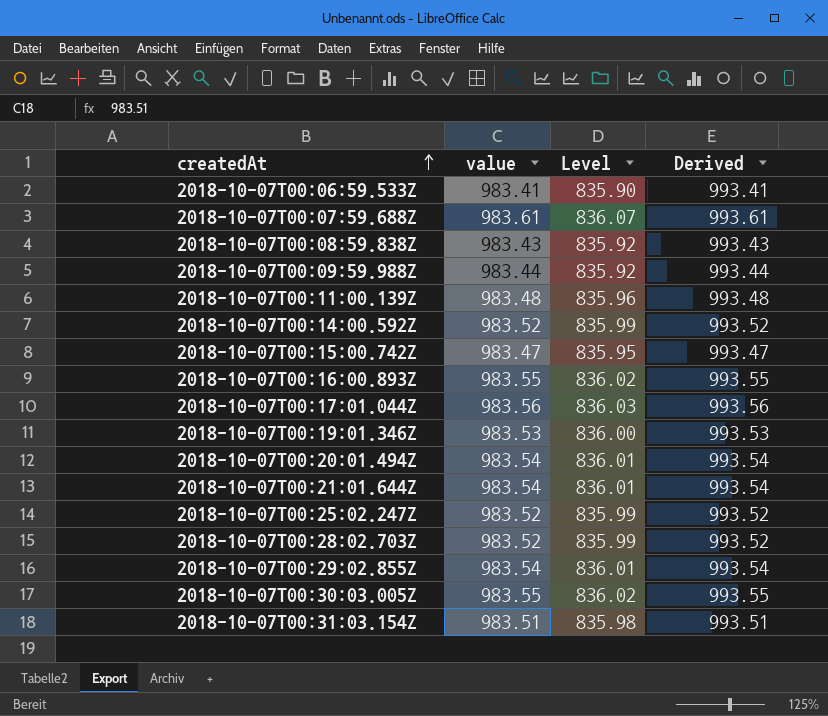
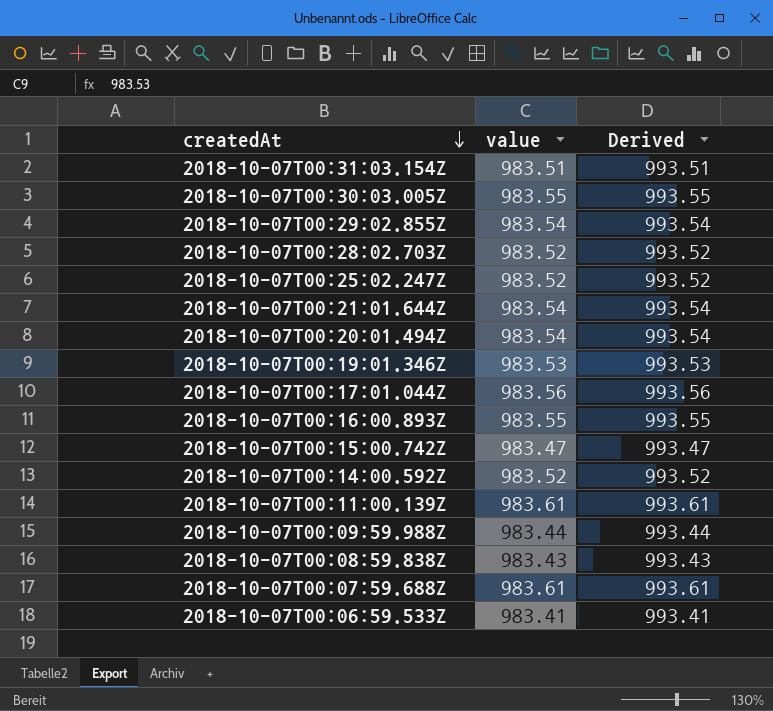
row order: createdAt ascending -> createdAt descending
column Level | formula: [value] * 0.85 -> none
2018-10-07T00:11:00.139Z | value: 983.48 -> 983.61
2018-10-07T00:11:00.139Z | Derived: 993.48 -> 993.61

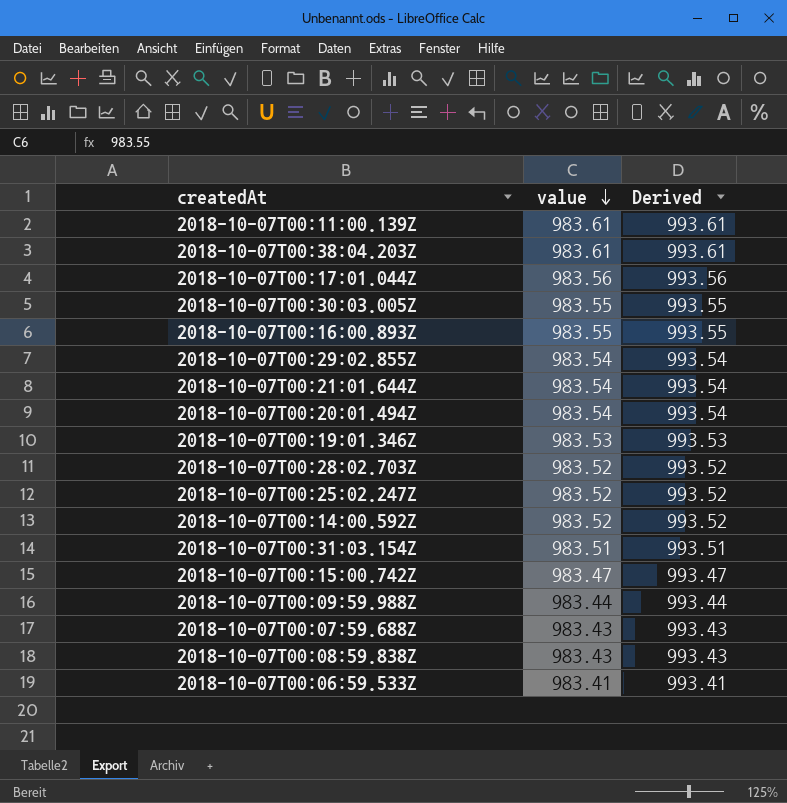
row order: createdAt descending -> value descending
row 2018-10-07T00:38:04.203Z: none -> 983.61 | 993.61
2018-10-07T00:07:59.688Z | value: 983.61 -> 983.43
2018-10-07T00:07:59.688Z | Derived: 993.61 -> 993.43

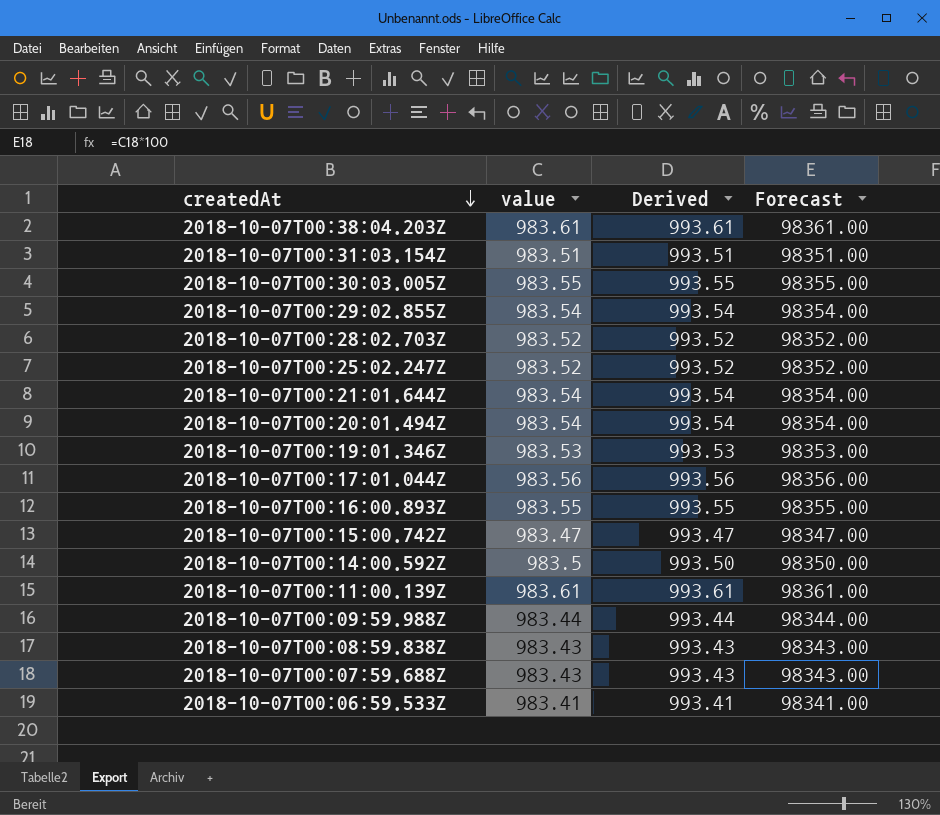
row order: value descending -> createdAt descending
column Forecast | formula: none -> [value] * 100
2018-10-07T00:14:00.592Z | value: 983.52 -> 983.5
2018-10-07T00:14:00.592Z | Derived: 993.52 -> 993.50

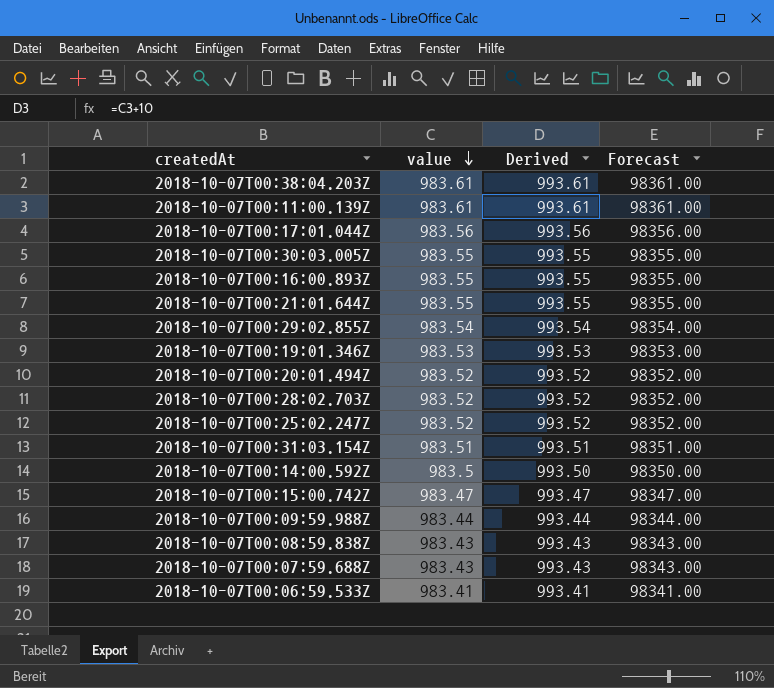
row order: createdAt descending -> value descending
2018-10-07T00:21:01.644Z | value: 983.54 -> 983.55
2018-10-07T00:21:01.644Z | Derived: 993.54 -> 993.55
2018-10-07T00:21:01.644Z | Forecast: 98354.00 -> 98355.00
2018-10-07T00:20:01.494Z | value: 983.54 -> 983.52
2018-10-07T00:20:01.494Z | Derived: 993.54 -> 993.52
2018-10-07T00:20:01.494Z | Forecast: 98354.00 -> 98352.00

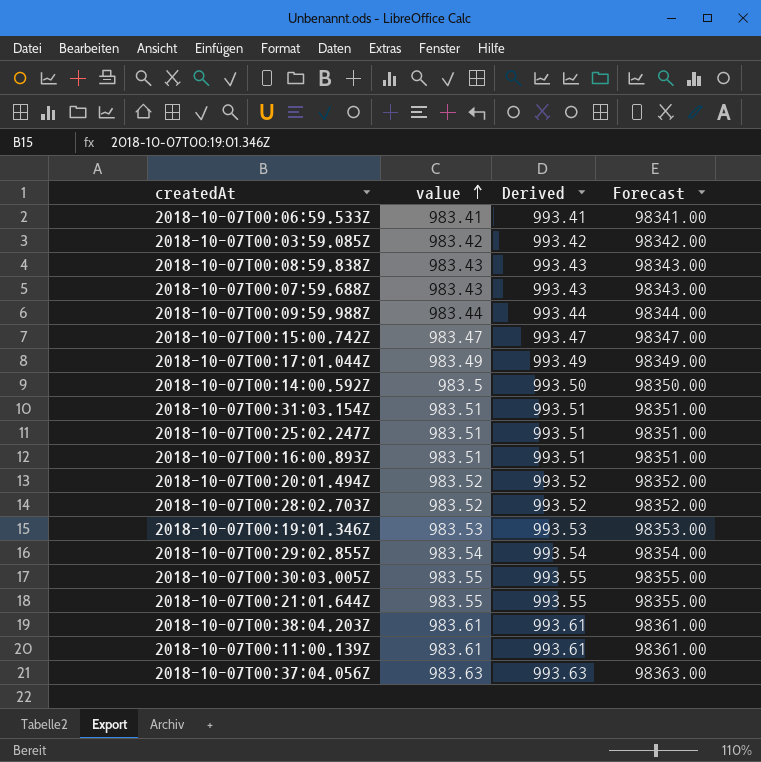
row order: value descending -> value ascending
row 2018-10-07T00:03:59.085Z: none -> 983.42 | 993.42 | 98342.00
2018-10-07T00:17:01.044Z | value: 983.56 -> 983.49
2018-10-07T00:17:01.044Z | Derived: 993.56 -> 993.49
2018-10-07T00:17:01.044Z | Forecast: 98356.00 -> 98349.00
2018-10-07T00:25:02.247Z | value: 983.52 -> 983.51
2018-10-07T00:25:02.247Z | Derived: 993.52 -> 993.51
2018-10-07T00:25:02.247Z | Forecast: 98352.00 -> 98351.00
2018-10-07T00:16:00.893Z | value: 983.55 -> 983.51
2018-10-07T00:16:00.893Z | Derived: 993.55 -> 993.51
2018-10-07T00:16:00.893Z | Forecast: 98355.00 -> 98351.00
row 2018-10-07T00:37:04.056Z: none -> 983.63 | 993.63 | 98363.00

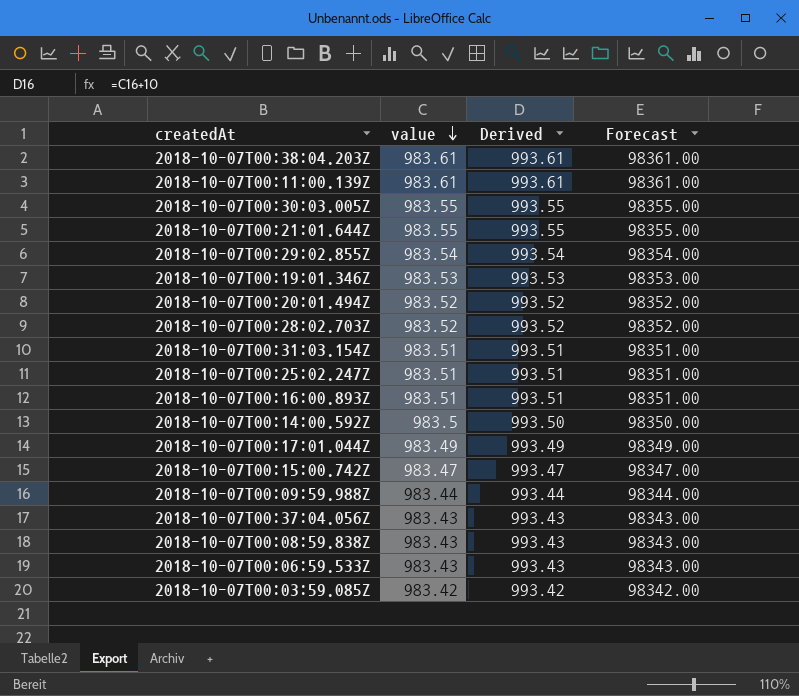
row order: value ascending -> value descending
row 2018-10-07T00:07:59.688Z: 983.43 | 993.43 | 98343.00 -> none
2018-10-07T00:37:04.056Z | value: 983.63 -> 983.43
2018-10-07T00:37:04.056Z | Derived: 993.63 -> 993.43
2018-10-07T00:37:04.056Z | Forecast: 98363.00 -> 98343.00
2018-10-07T00:06:59.533Z | value: 983.41 -> 983.43
2018-10-07T00:06:59.533Z | Derived: 993.41 -> 993.43
2018-10-07T00:06:59.533Z | Forecast: 98341.00 -> 98343.00

